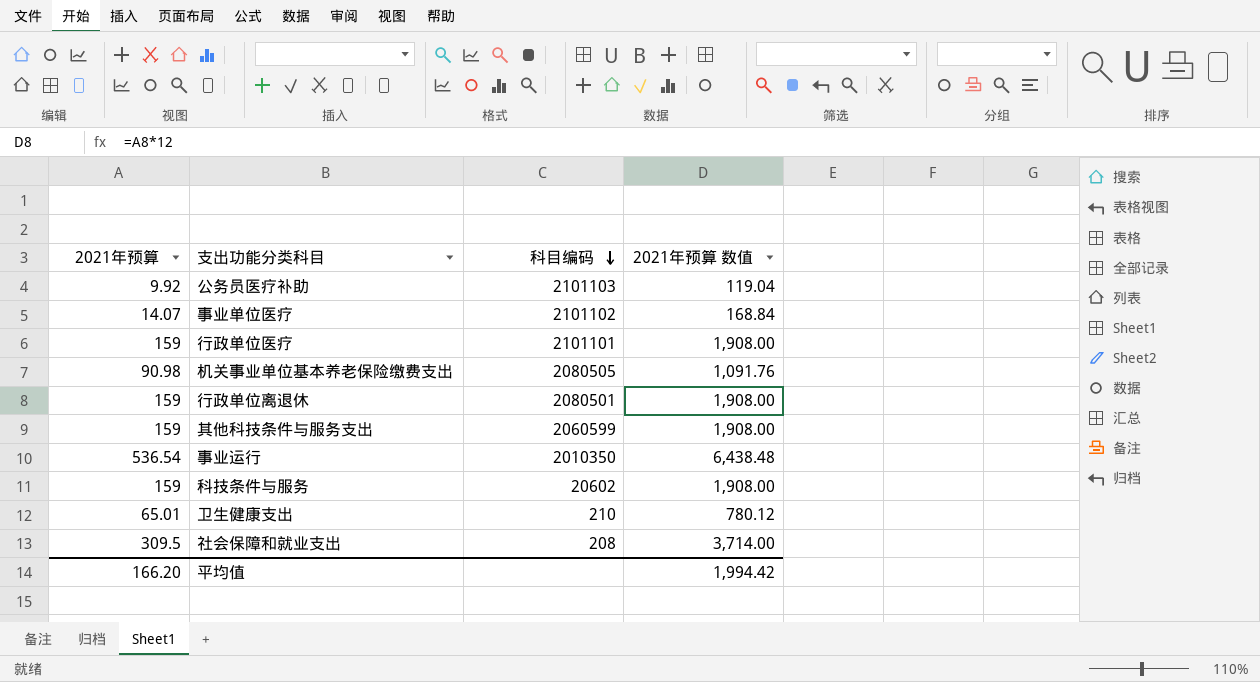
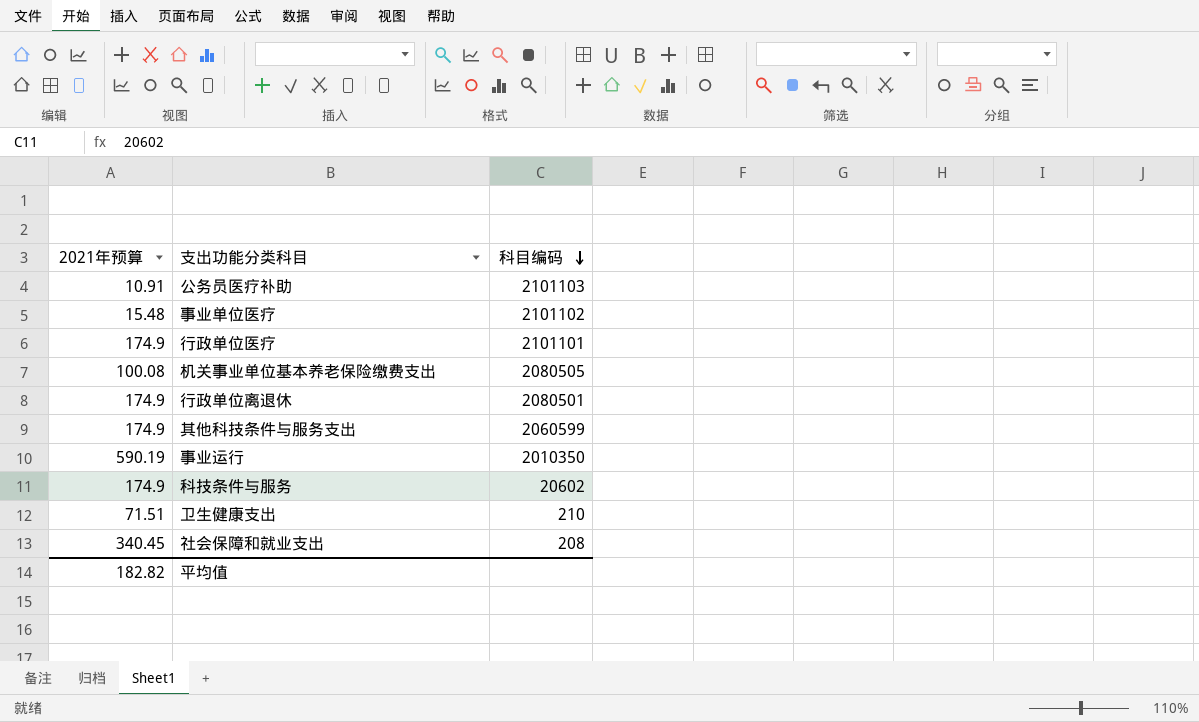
column 2021年预算 数值 | formula: [2021年预算] * 12 -> none
公务员医疗补助 | 2021年预算: 9.92 -> 10.91
事业单位医疗 | 2021年预算: 14.07 -> 15.48
行政单位医疗 | 2021年预算: 159 -> 174.9
机关事业单位基本养老保险缴费支出 | 2021年预算: 90.98 -> 100.08
行政单位离退休 | 2021年预算: 159 -> 174.9
其他科技条件与服务支出 | 2021年预算: 159 -> 174.9
事业运行 | 2021年预算: 536.54 -> 590.19
科技条件与服务 | 2021年预算: 159 -> 174.9
卫生健康支出 | 2021年预算: 65.01 -> 71.51
社会保障和就业支出 | 2021年预算: 309.5 -> 340.45
平均值 | 2021年预算: 166.20 -> 182.82

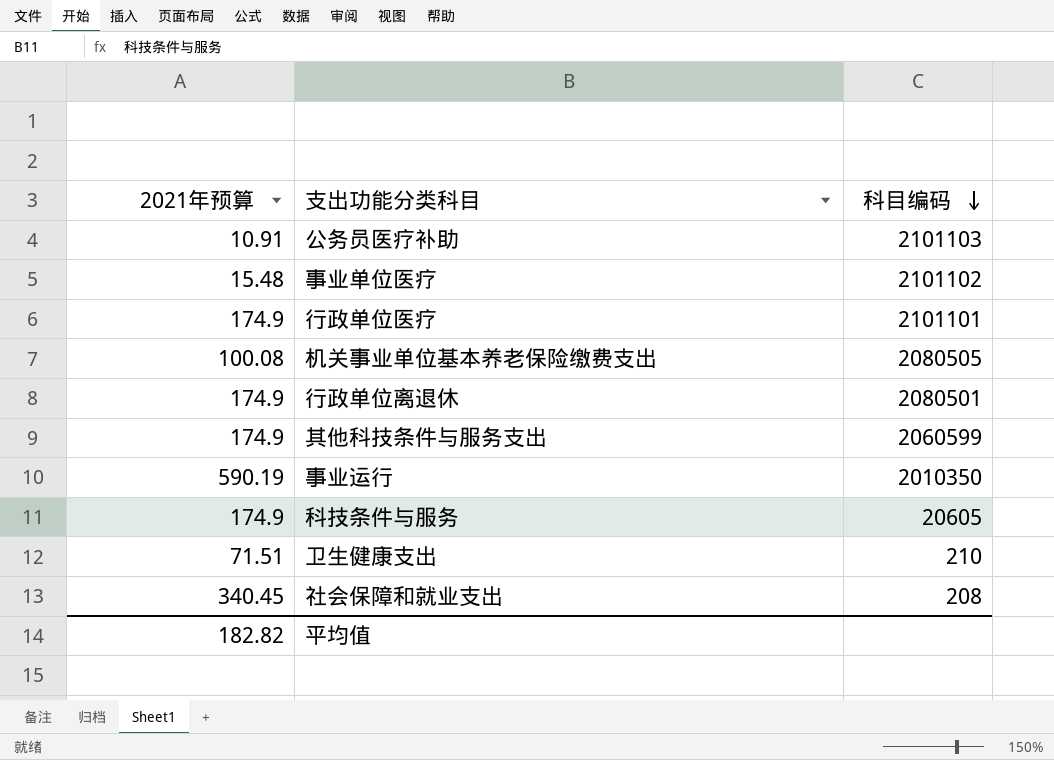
科技条件与服务 | 科目编码: 20602 -> 20605

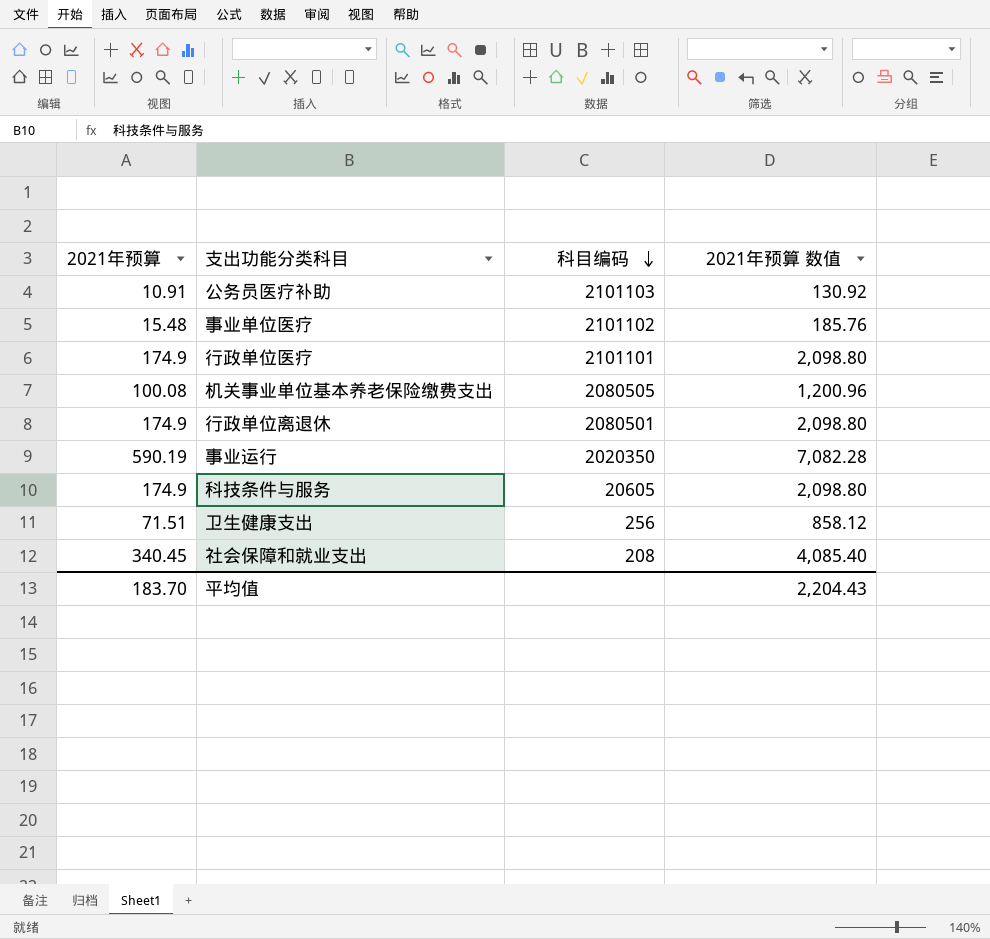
column 2021年预算 数值 | formula: none -> [2021年预算] * 12
row 其他科技条件与服务支出: 174.9 | 2060599 -> none
事业运行 | 科目编码: 2010350 -> 2020350
卫生健康支出 | 科目编码: 210 -> 256
平均值 | 2021年预算: 182.82 -> 183.70

